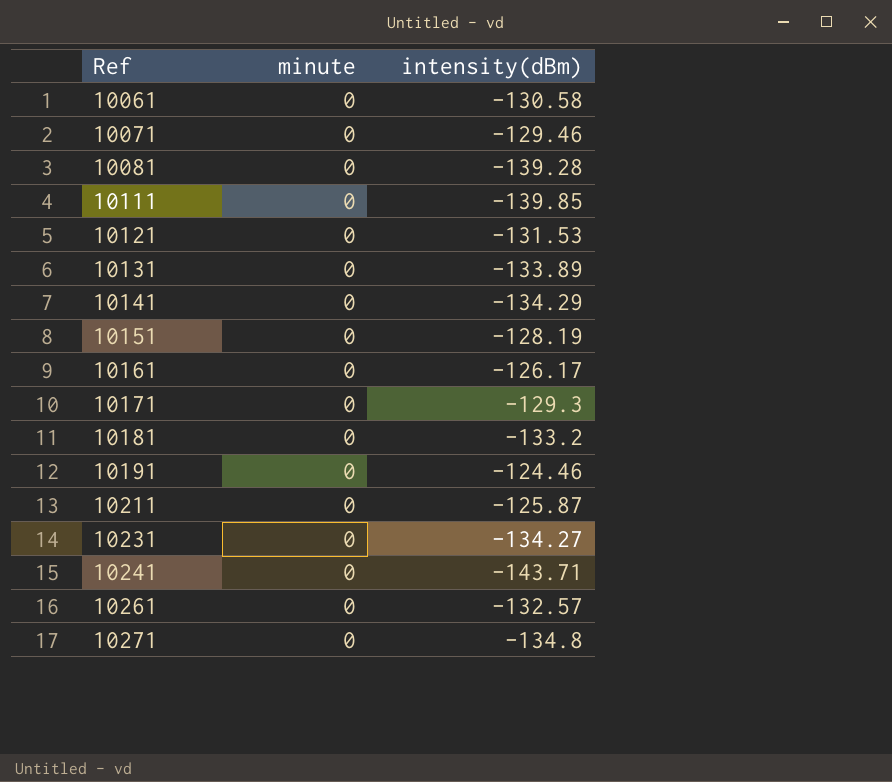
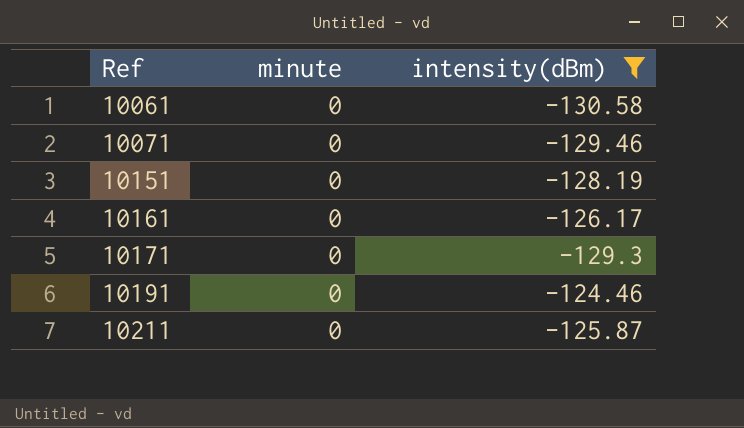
filter: none -> intensity(dBm) >= -130.58

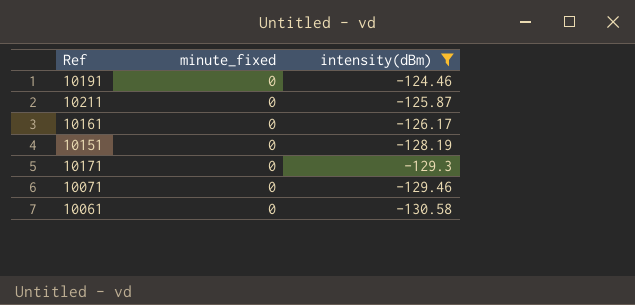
row order: Ref ascending -> intensity(dBm) descending
column name: minute -> minute_fixed

